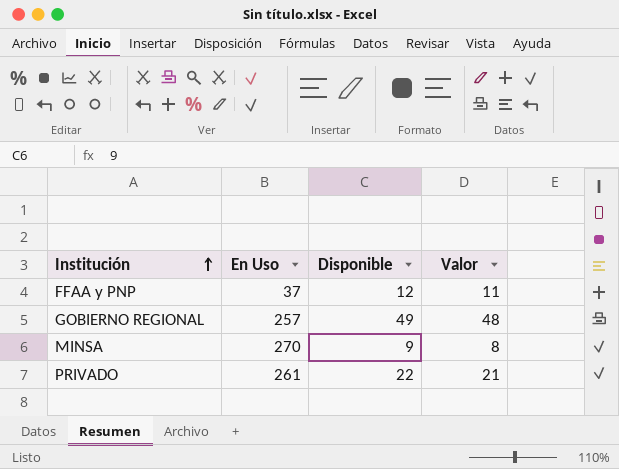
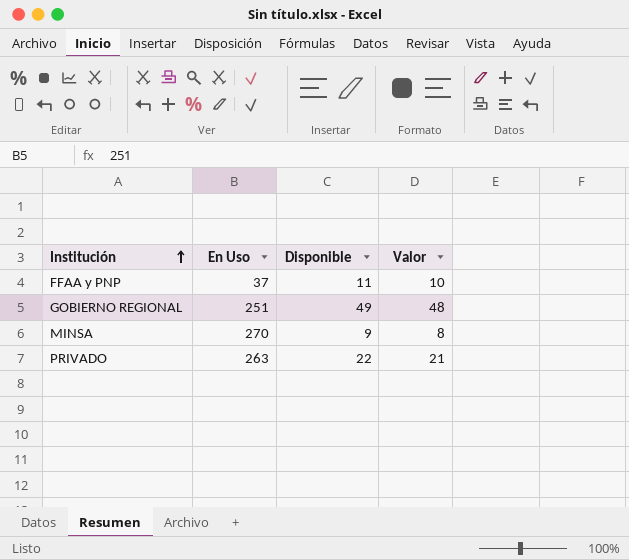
FFAA y PNP | Disponible: 12 -> 11
FFAA y PNP | Valor: 11 -> 10
GOBIERNO REGIONAL | En Uso: 257 -> 251
PRIVADO | En Uso: 261 -> 263

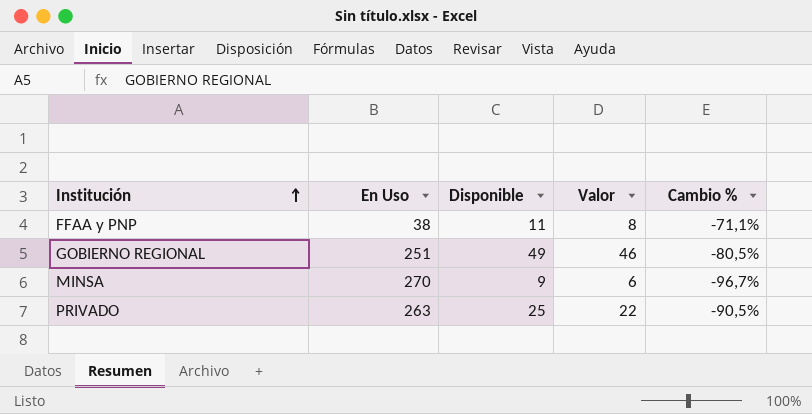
column Valor | formula: [Disponible] - 1 -> [Disponible] - 3
column Cambio % | formula: none -> ([Disponible] - [En Uso]) / [En Uso]
FFAA y PNP | En Uso: 37 -> 38
PRIVADO | Disponible: 22 -> 25

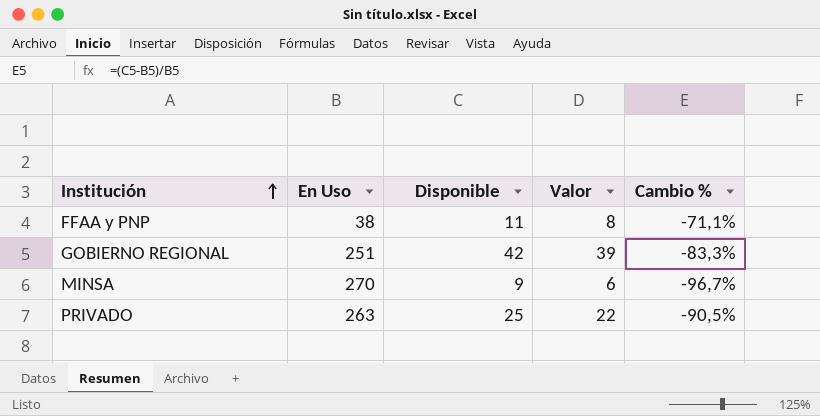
GOBIERNO REGIONAL | Disponible: 49 -> 42
GOBIERNO REGIONAL | Valor: 46 -> 39
GOBIERNO REGIONAL | Cambio %: -80,5% -> -83,3%

